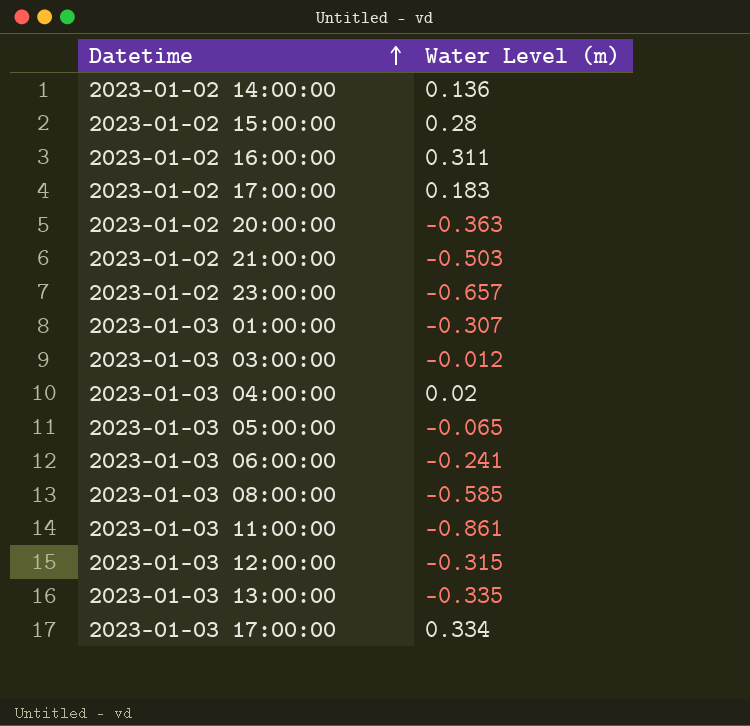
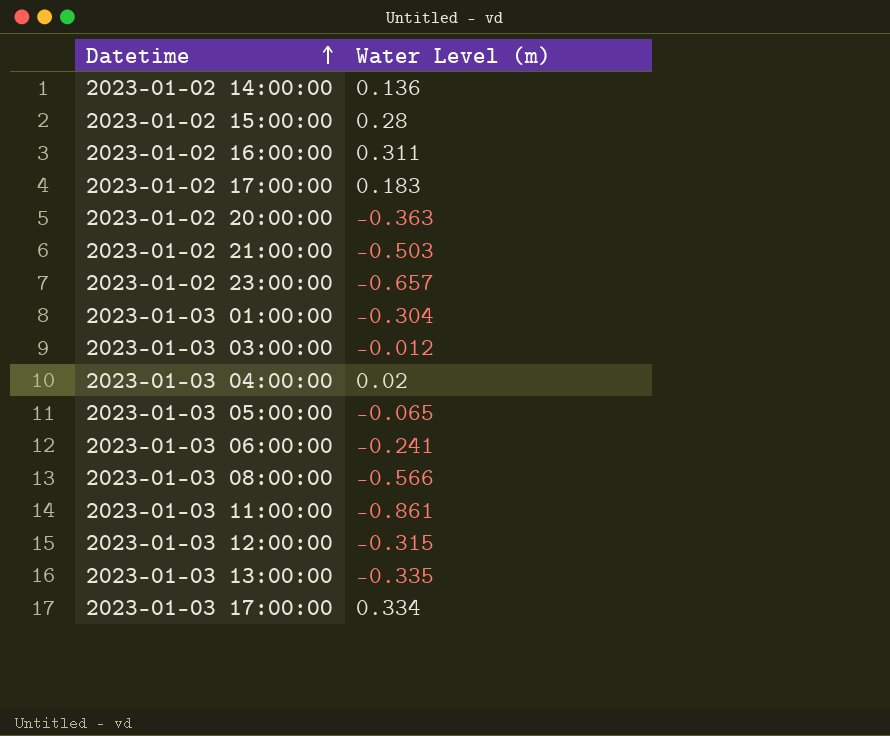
2023-01-03 01:00:00 | Water Level (m): -0.307 -> -0.304
2023-01-03 08:00:00 | Water Level (m): -0.585 -> -0.566

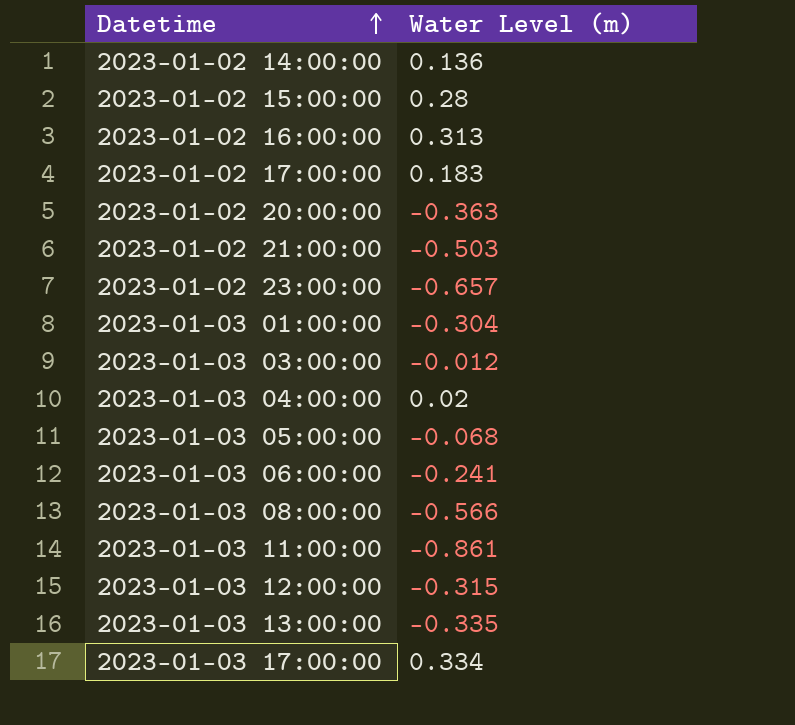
2023-01-02 16:00:00 | Water Level (m): 0.311 -> 0.313
2023-01-03 05:00:00 | Water Level (m): -0.065 -> -0.068

